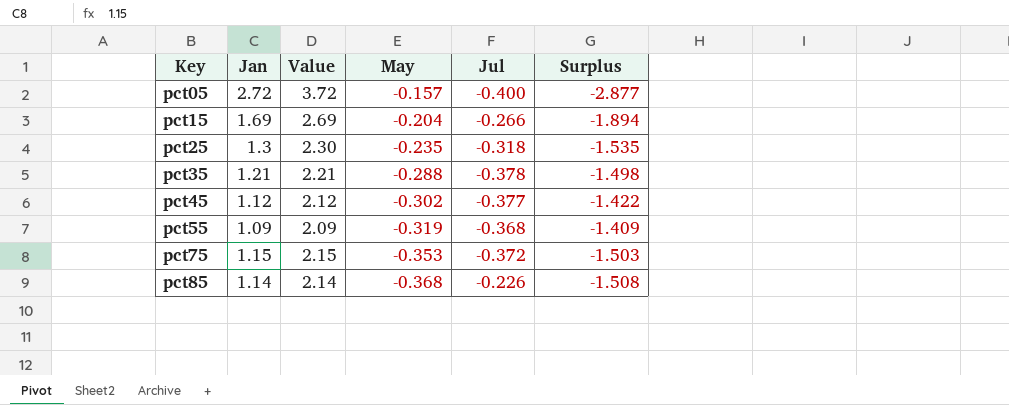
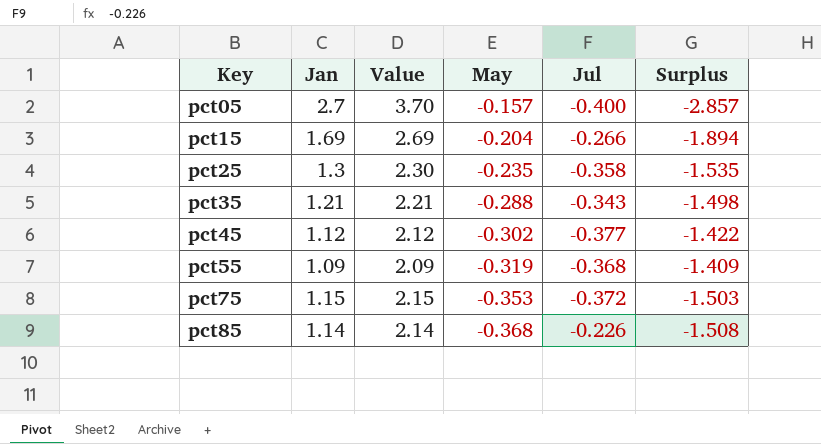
pct05 | Jan: 2.72 -> 2.7
pct05 | Value: 3.72 -> 3.70
pct05 | Surplus: -2.877 -> -2.857
pct25 | Jul: -0.318 -> -0.358
pct35 | Jul: -0.378 -> -0.343

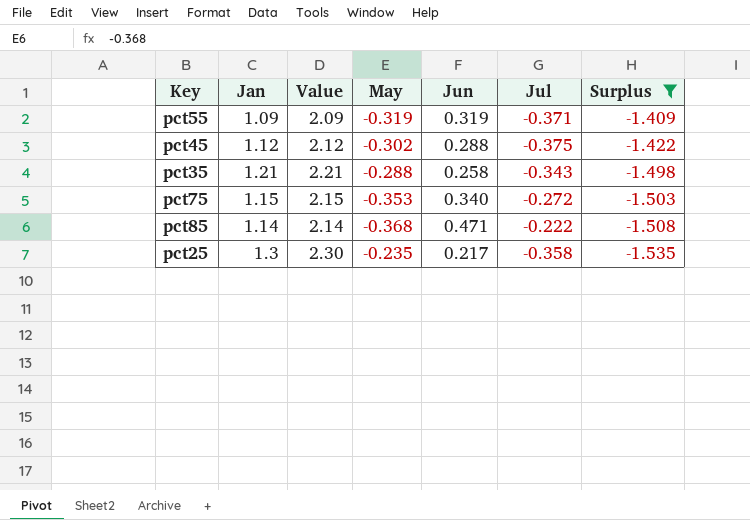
filter: none -> Surplus >= -1.535
row order: Key ascending -> Surplus descending
column Jun | position: none -> 5
pct55 | Jul: -0.368 -> -0.371
pct45 | Jul: -0.377 -> -0.375
pct75 | Jul: -0.372 -> -0.272
pct85 | Jul: -0.226 -> -0.222

